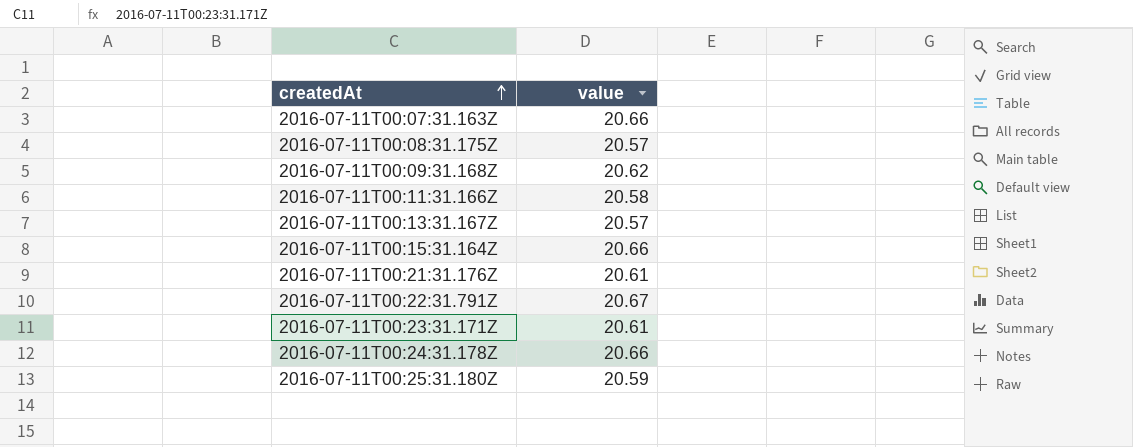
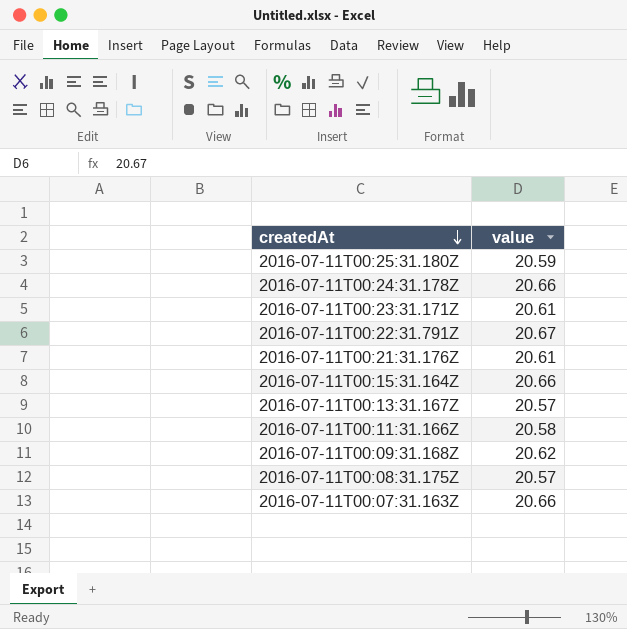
row order: createdAt ascending -> createdAt descending

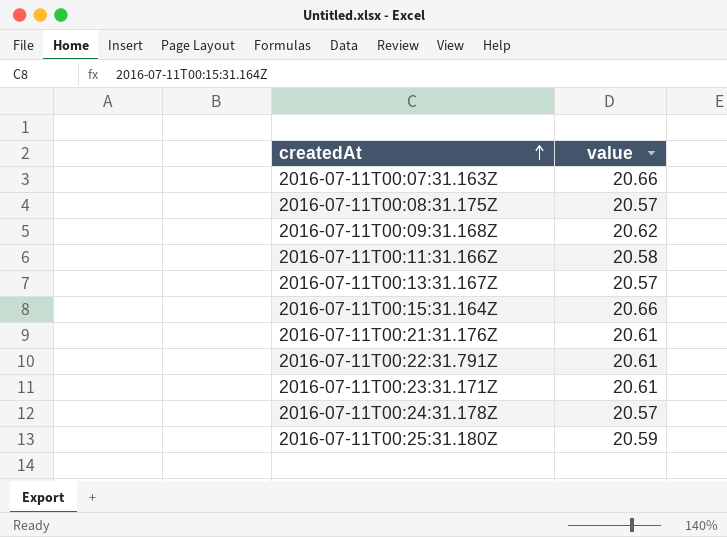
row order: createdAt descending -> createdAt ascending
2016-07-11T00:22:31.791Z | value: 20.67 -> 20.61
2016-07-11T00:24:31.178Z | value: 20.66 -> 20.57

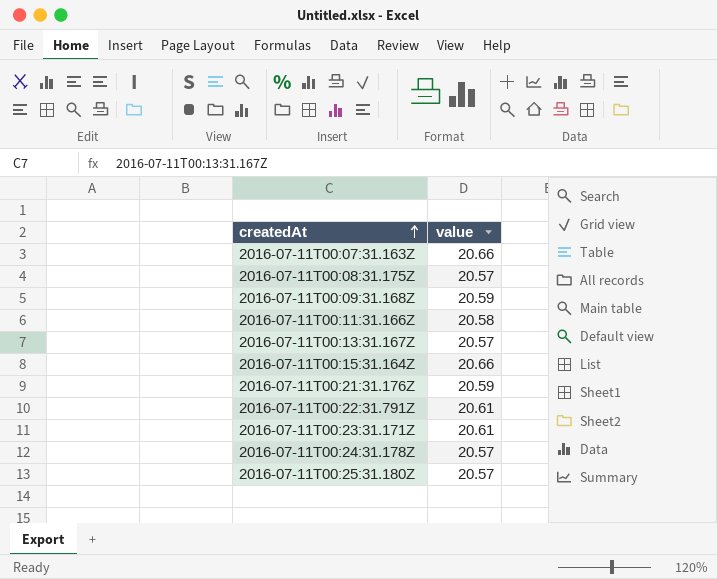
2016-07-11T00:09:31.168Z | value: 20.62 -> 20.59
2016-07-11T00:21:31.176Z | value: 20.61 -> 20.59
2016-07-11T00:25:31.180Z | value: 20.59 -> 20.57

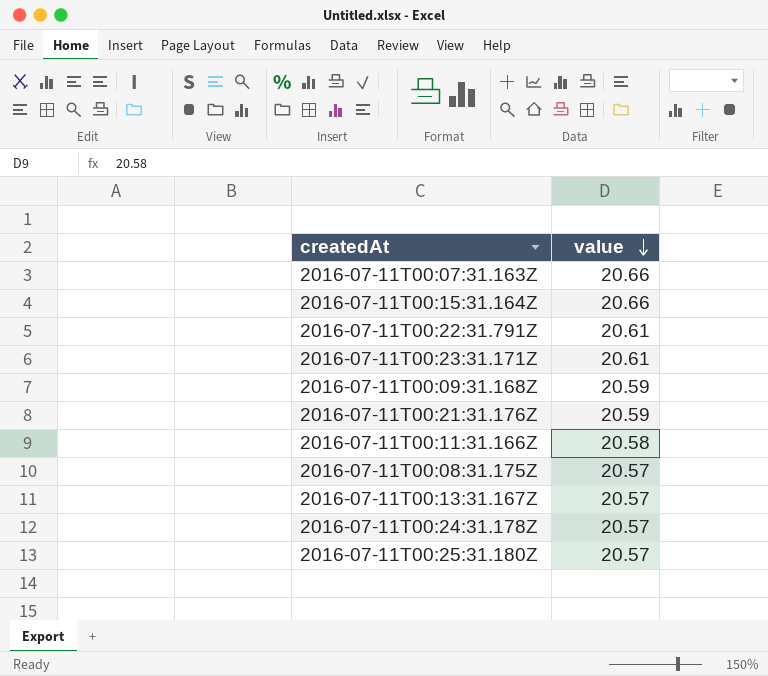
row order: createdAt ascending -> value descending

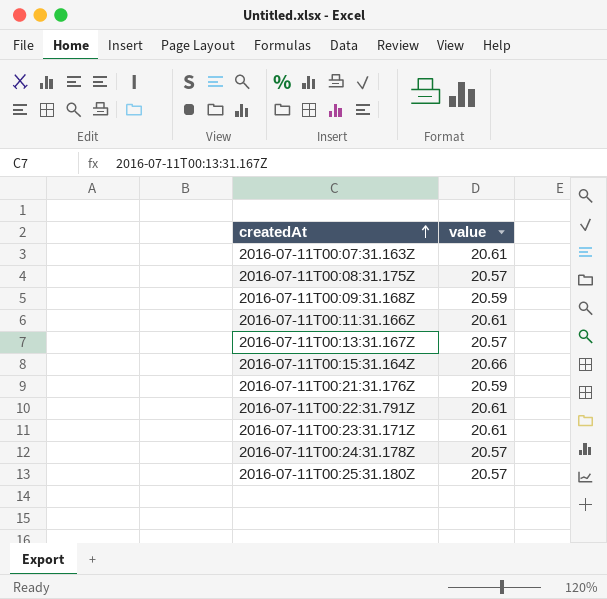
row order: value descending -> createdAt ascending
2016-07-11T00:07:31.163Z | value: 20.66 -> 20.61
2016-07-11T00:11:31.166Z | value: 20.58 -> 20.61

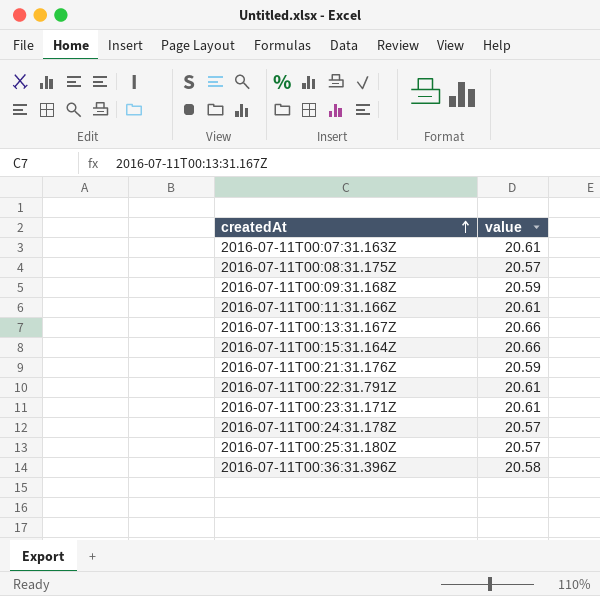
2016-07-11T00:13:31.167Z | value: 20.57 -> 20.66
row 2016-07-11T00:36:31.396Z: none -> 20.58

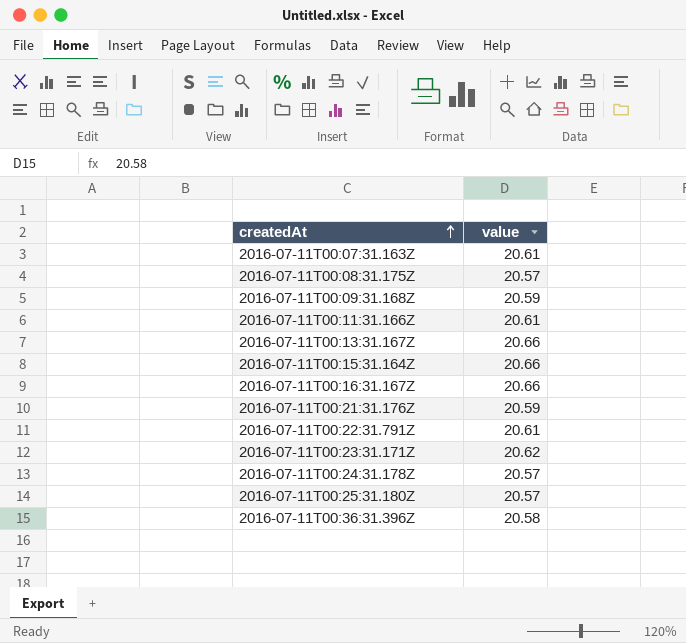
row 2016-07-11T00:16:31.167Z: none -> 20.66
2016-07-11T00:23:31.171Z | value: 20.61 -> 20.62

